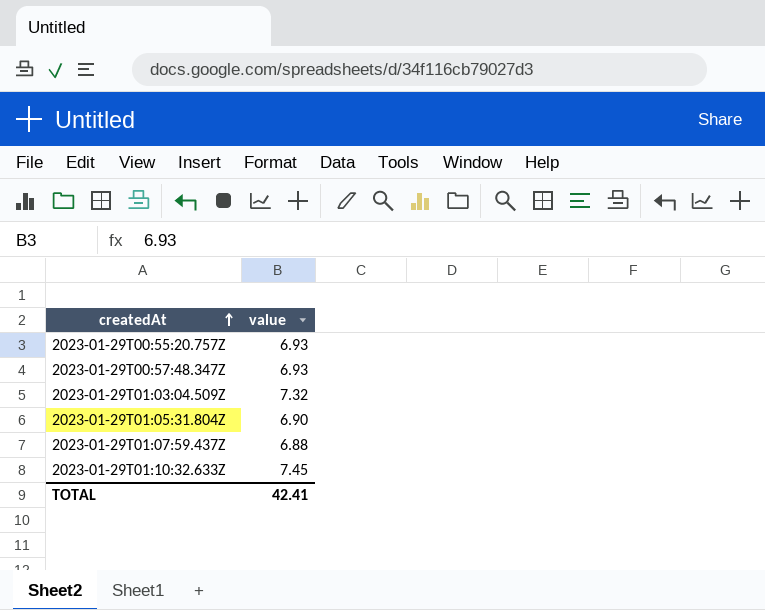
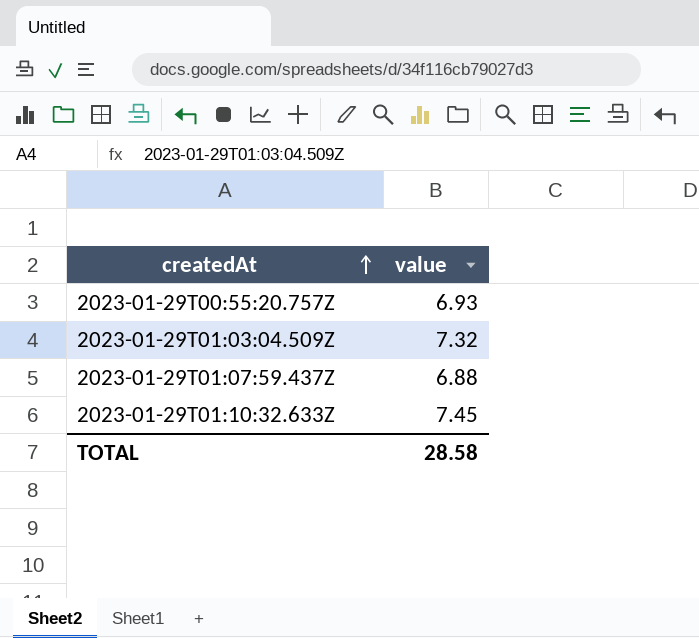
row 2023-01-29T00:57:48.347Z: 6.93 -> none
row 2023-01-29T01:05:31.804Z: 6.90 -> none
TOTAL | value: 42.41 -> 28.58

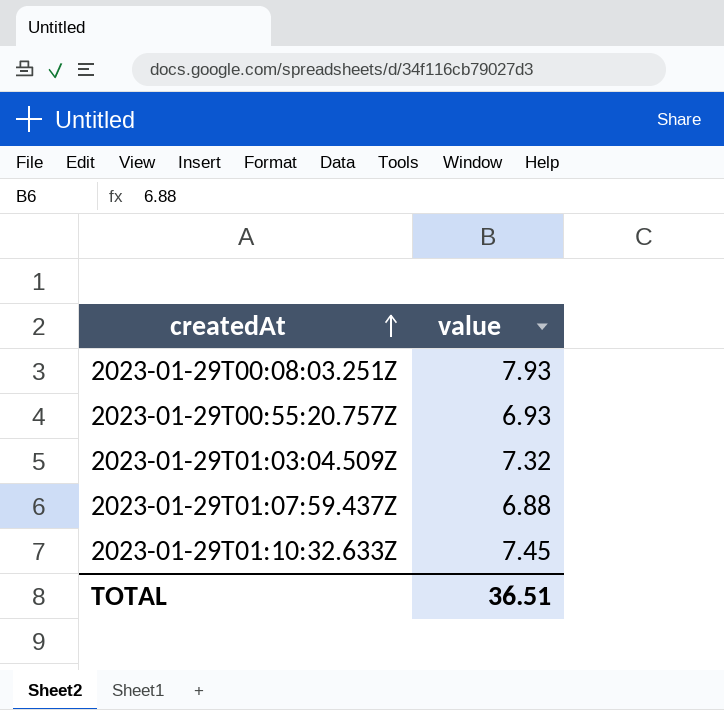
row 2023-01-29T00:08:03.251Z: none -> 7.93
TOTAL | value: 28.58 -> 36.51

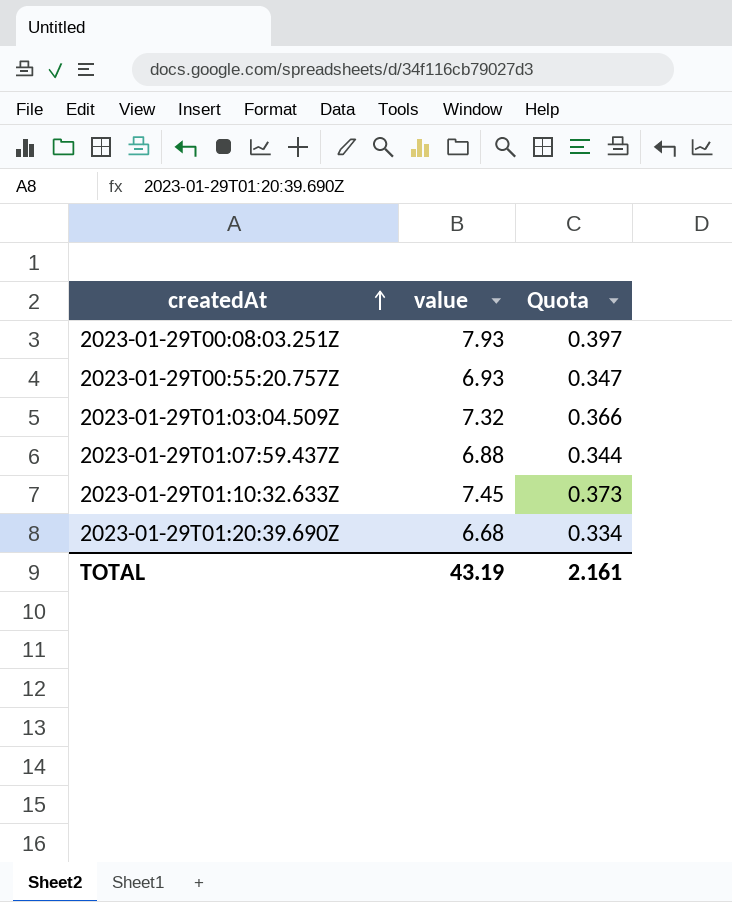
column Quota | formula: none -> [value] * 0.05
row 2023-01-29T01:20:39.690Z: none -> 6.68 | 0.334
TOTAL | value: 36.51 -> 43.19

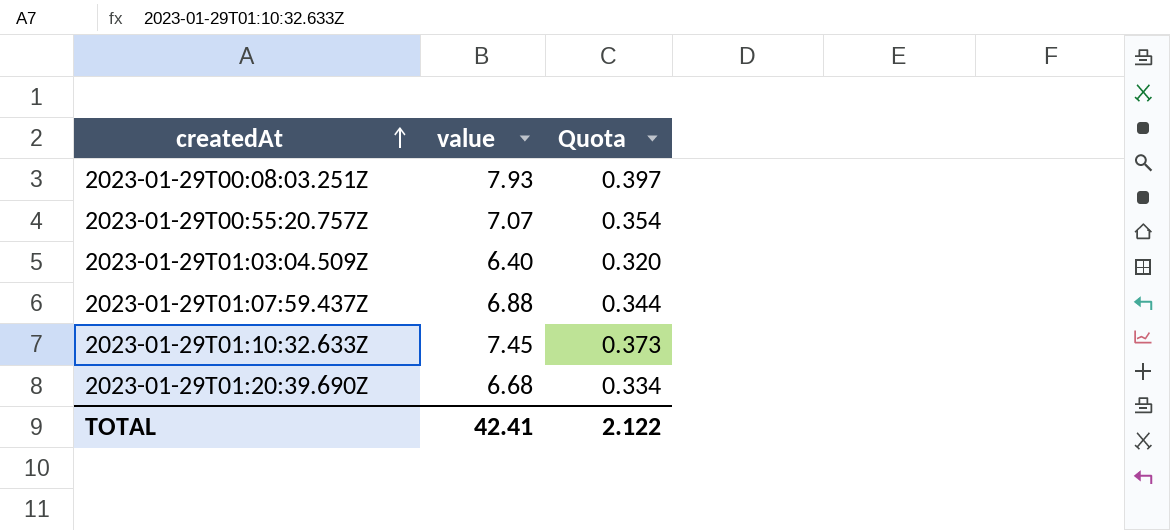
2023-01-29T00:55:20.757Z | value: 6.93 -> 7.07
2023-01-29T00:55:20.757Z | Quota: 0.347 -> 0.354
2023-01-29T01:03:04.509Z | value: 7.32 -> 6.40
2023-01-29T01:03:04.509Z | Quota: 0.366 -> 0.320
TOTAL | value: 43.19 -> 42.41
TOTAL | Quota: 2.161 -> 2.122

